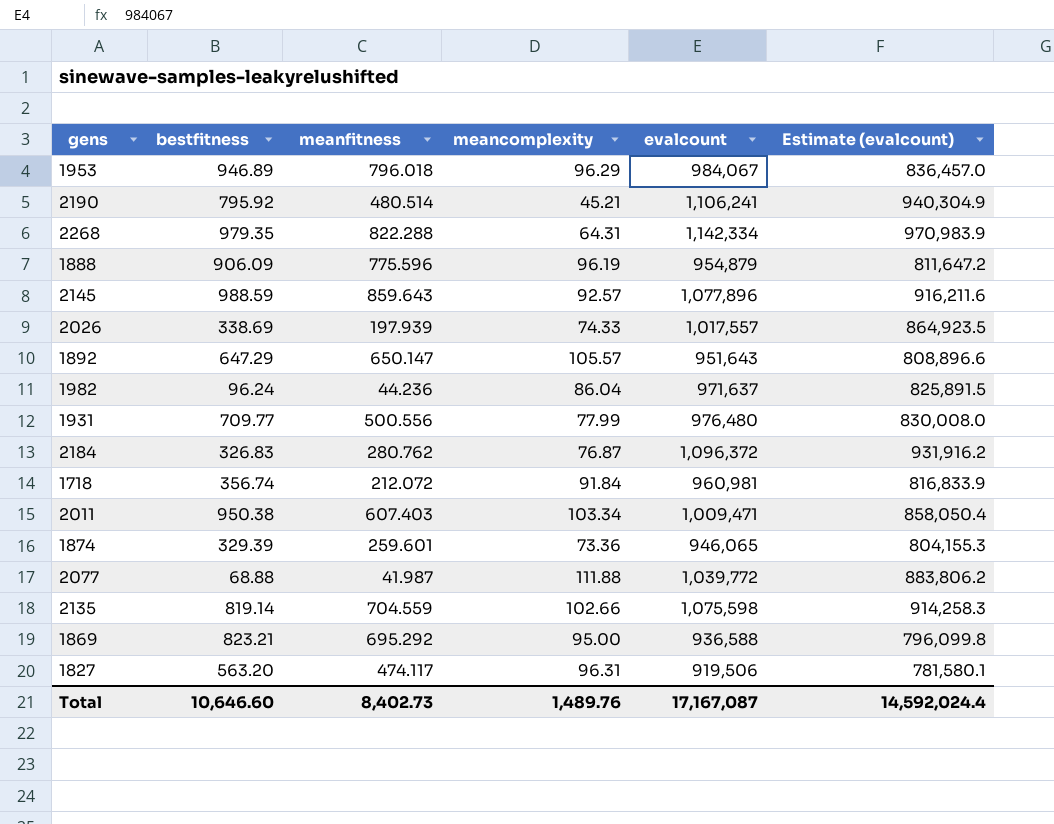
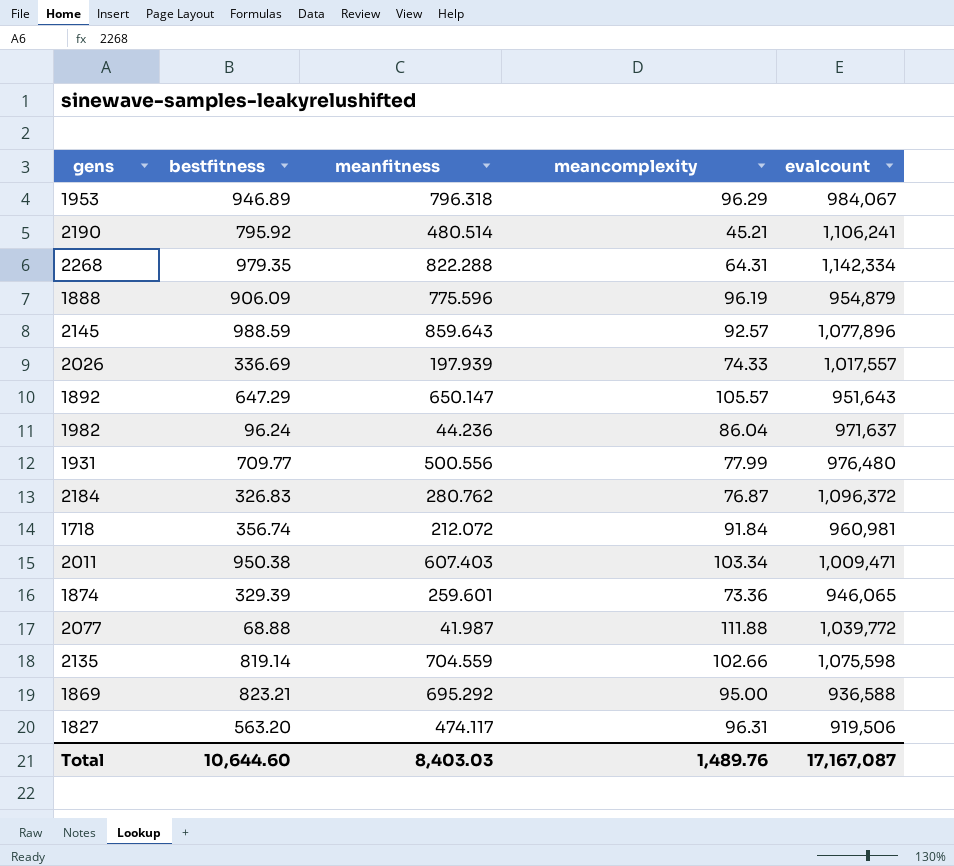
column Estimate (evalcount) | formula: [evalcount] * 0.85 -> none
1953 | meanfitness: 796.018 -> 796.318
2026 | bestfitness: 338.69 -> 336.69
Total | bestfitness: 10,646.60 -> 10,644.60
Total | meanfitness: 8,402.73 -> 8,403.03

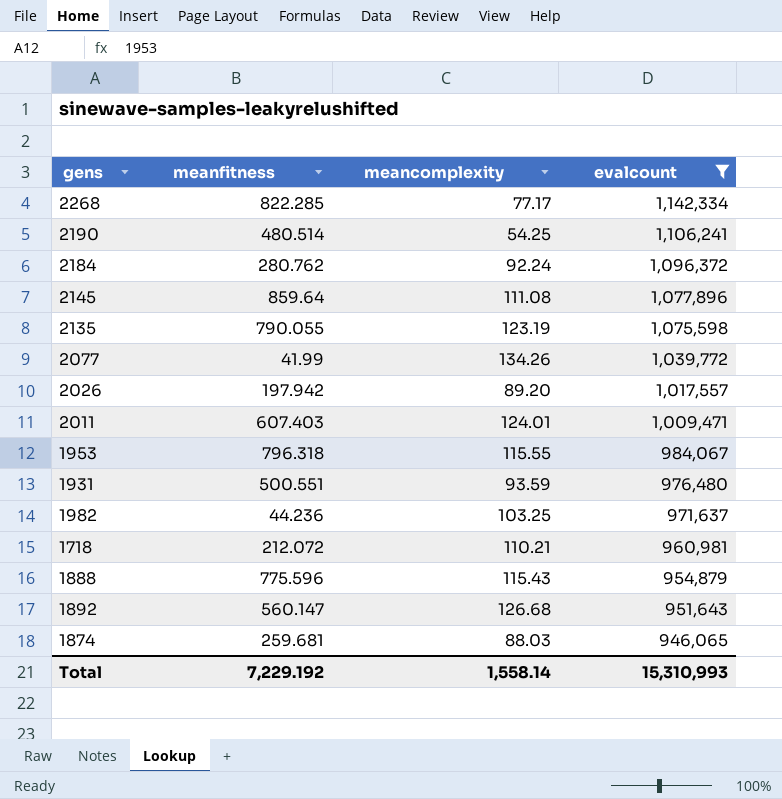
filter: none -> evalcount >= 946,065
row order: none -> evalcount descending
column bestfitness | position: 2 -> none
2268 | meanfitness: 822.288 -> 822.285
2268 | meancomplexity: 64.31 -> 77.17
2190 | meancomplexity: 45.21 -> 54.25
2184 | meancomplexity: 76.87 -> 92.24
2145 | meanfitness: 859.643 -> 859.64
2145 | meancomplexity: 92.57 -> 111.08
2135 | meanfitness: 704.559 -> 790.055
2135 | meancomplexity: 102.66 -> 123.19
2077 | meanfitness: 41.987 -> 41.99
2077 | meancomplexity: 111.88 -> 134.26
2026 | meanfitness: 197.939 -> 197.942
2026 | meancomplexity: 74.33 -> 89.20
2011 | meancomplexity: 103.34 -> 124.01
1953 | meancomplexity: 96.29 -> 115.55
1931 | meanfitness: 500.556 -> 500.551
1931 | meancomplexity: 77.99 -> 93.59
1982 | meancomplexity: 86.04 -> 103.25
1718 | meancomplexity: 91.84 -> 110.21
1888 | meancomplexity: 96.19 -> 115.43
1892 | meanfitness: 650.147 -> 560.147
1892 | meancomplexity: 105.57 -> 126.68
1874 | meanfitness: 259.601 -> 259.681
1874 | meancomplexity: 73.36 -> 88.03
Total | meanfitness: 8,403.03 -> 7,229.192
Total | meancomplexity: 1,489.76 -> 1,558.14
Total | evalcount: 17,167,087 -> 15,310,993

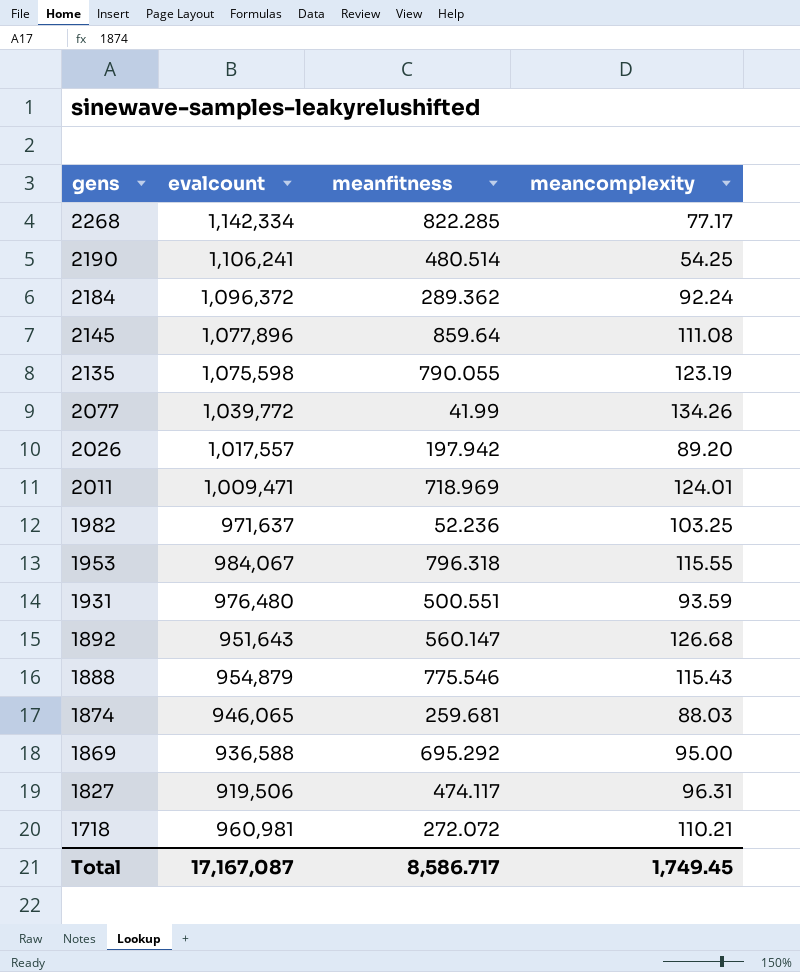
filter: evalcount >= 946,065 -> none
row order: evalcount descending -> gens descending
column evalcount | position: 4 -> 2
2184 | meanfitness: 280.762 -> 289.362
2011 | meanfitness: 607.403 -> 718.969
1982 | meanfitness: 44.236 -> 52.236
1888 | meanfitness: 775.596 -> 775.546
1718 | meanfitness: 212.072 -> 272.072
Total | evalcount: 15,310,993 -> 17,167,087
Total | meanfitness: 7,229.192 -> 8,586.717
Total | meancomplexity: 1,558.14 -> 1,749.45

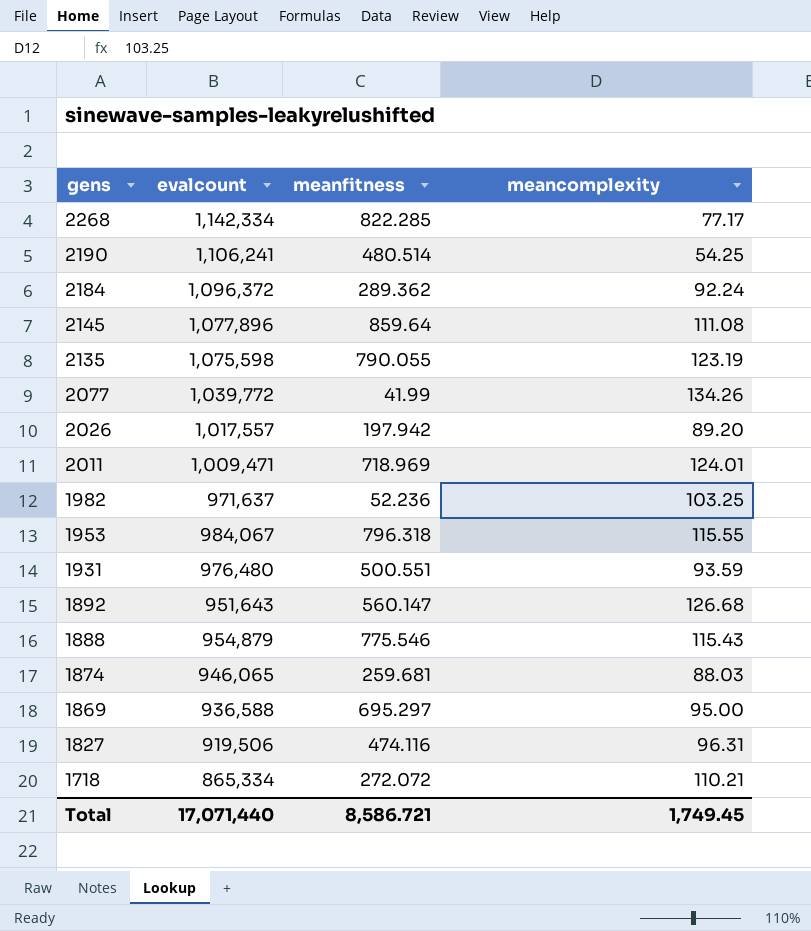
1869 | meanfitness: 695.292 -> 695.297
1827 | meanfitness: 474.117 -> 474.116
1718 | evalcount: 960,981 -> 865,334
Total | evalcount: 17,167,087 -> 17,071,440
Total | meanfitness: 8,586.717 -> 8,586.721

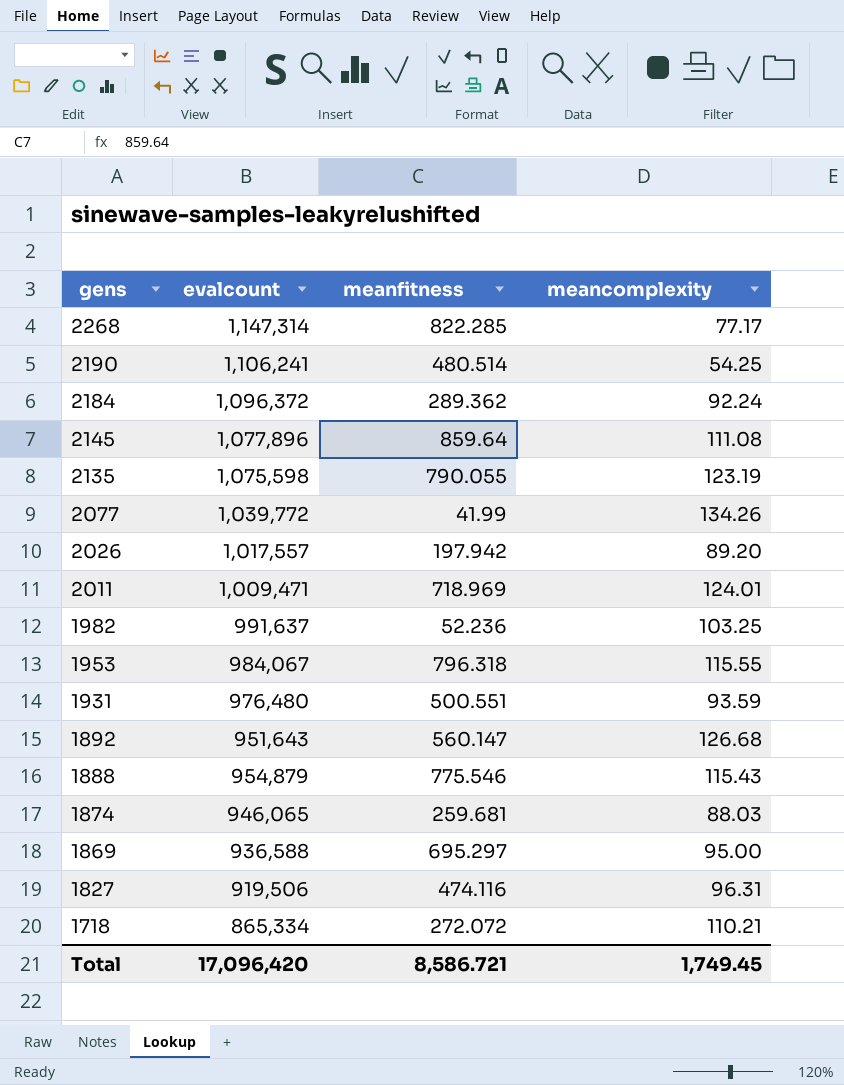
2268 | evalcount: 1,142,334 -> 1,147,314
1982 | evalcount: 971,637 -> 991,637
Total | evalcount: 17,071,440 -> 17,096,420

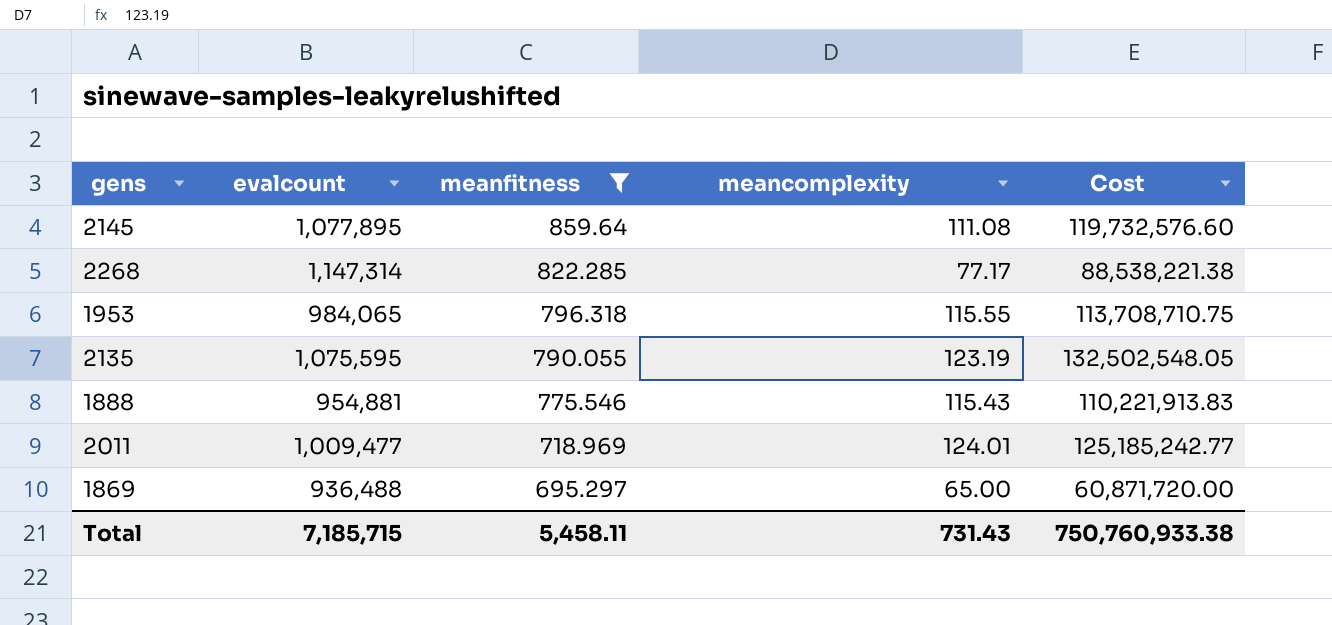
filter: none -> meanfitness >= 695.297
row order: gens descending -> meanfitness descending
column Cost | formula: none -> [evalcount] * [meancomplexity]
2145 | evalcount: 1,077,896 -> 1,077,895
1953 | evalcount: 984,067 -> 984,065
2135 | evalcount: 1,075,598 -> 1,075,595
1888 | evalcount: 954,879 -> 954,881
2011 | evalcount: 1,009,471 -> 1,009,477
1869 | evalcount: 936,588 -> 936,488
1869 | meancomplexity: 95.00 -> 65.00
Total | evalcount: 17,096,420 -> 7,185,715
Total | meanfitness: 8,586.721 -> 5,458.11
Total | meancomplexity: 1,749.45 -> 731.43

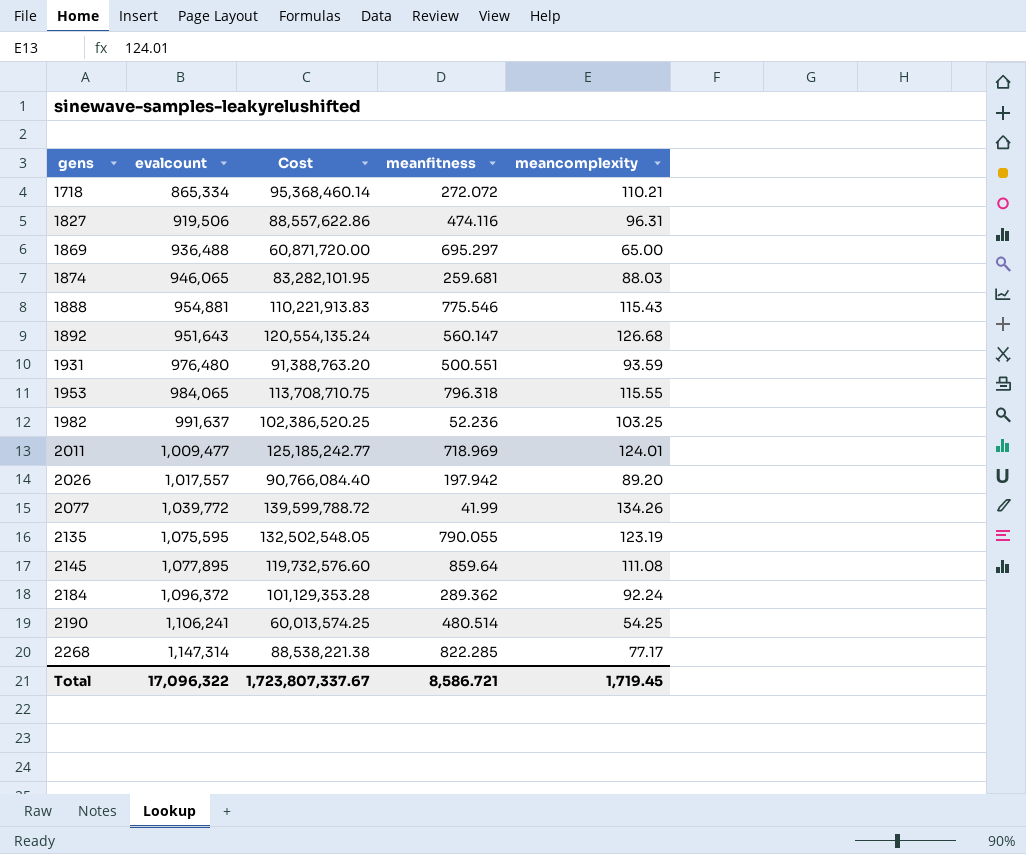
filter: meanfitness >= 695.297 -> none
row order: meanfitness descending -> gens ascending
column Cost | position: 5 -> 3
Total | evalcount: 7,185,715 -> 17,096,322
Total | Cost: 750,760,933.38 -> 1,723,807,337.67
Total | meanfitness: 5,458.11 -> 8,586.721
Total | meancomplexity: 731.43 -> 1,719.45

